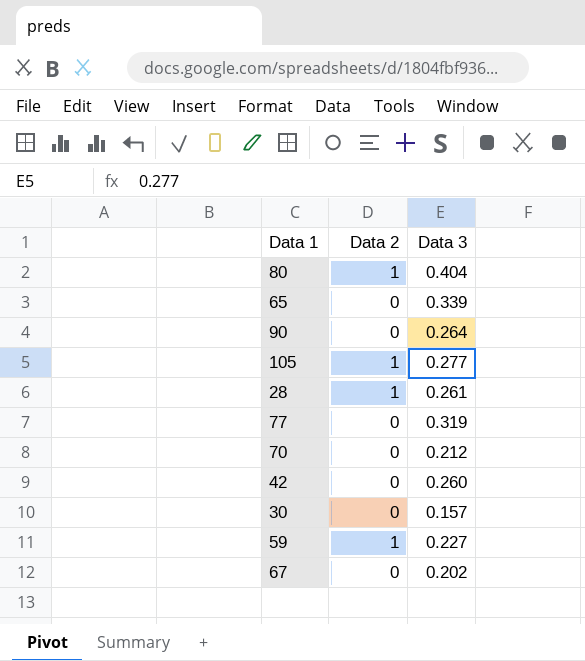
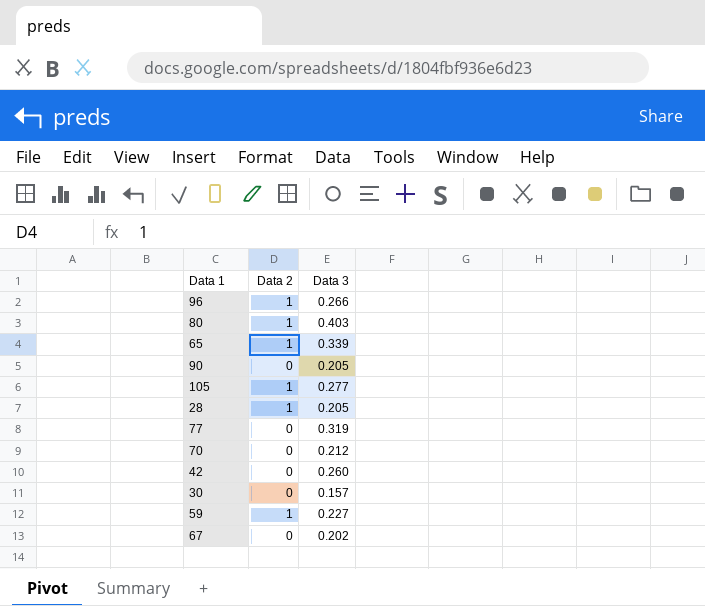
row 96: none -> 1 | 0.266
80 | Data 3: 0.404 -> 0.403
65 | Data 2: 0 -> 1
90 | Data 3: 0.264 -> 0.205
28 | Data 3: 0.261 -> 0.205

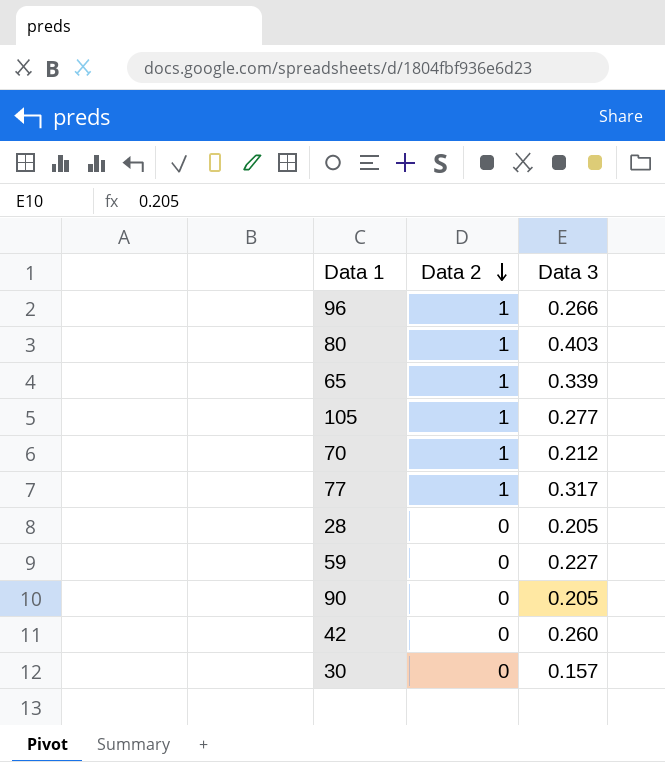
row order: none -> Data 2 descending
row 67: 0 | 0.202 -> none
70 | Data 2: 0 -> 1
77 | Data 2: 0 -> 1
77 | Data 3: 0.319 -> 0.317
28 | Data 2: 1 -> 0
59 | Data 2: 1 -> 0

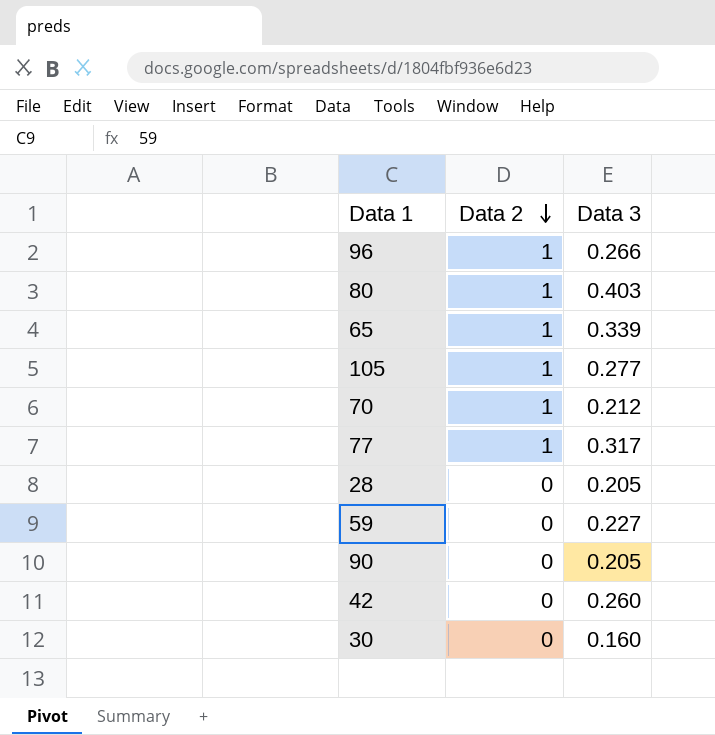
30 | Data 3: 0.157 -> 0.160

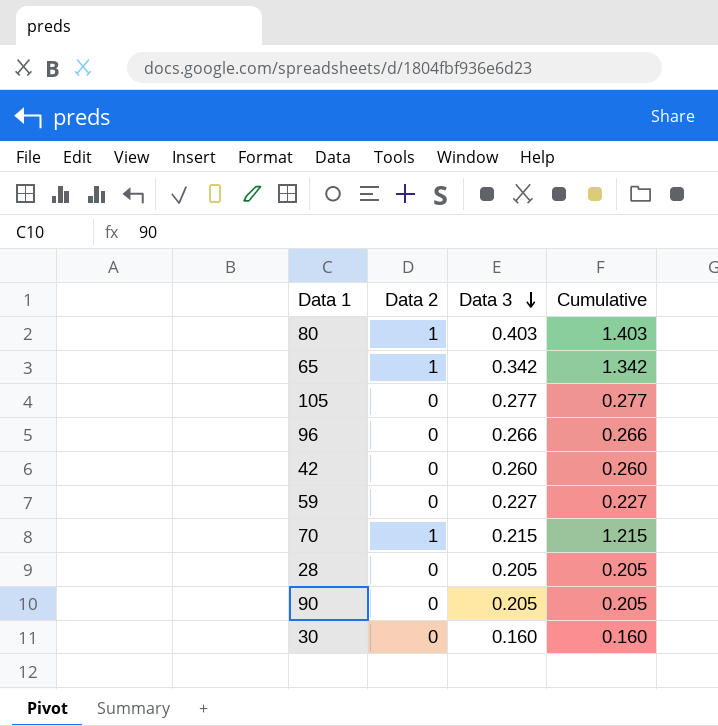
row order: Data 2 descending -> Data 3 descending
column Cumulative | formula: none -> [Data 2] + [Data 3]
row 77: 1 | 0.317 -> none
65 | Data 3: 0.339 -> 0.342
105 | Data 2: 1 -> 0
96 | Data 2: 1 -> 0
70 | Data 3: 0.212 -> 0.215

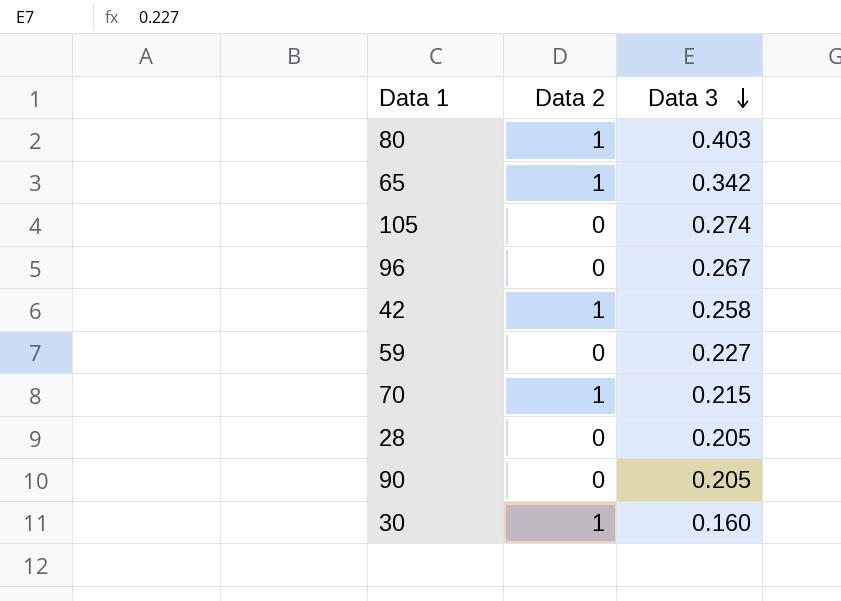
column Cumulative | formula: [Data 2] + [Data 3] -> none
105 | Data 3: 0.277 -> 0.274
96 | Data 3: 0.266 -> 0.267
42 | Data 2: 0 -> 1
42 | Data 3: 0.260 -> 0.258
30 | Data 2: 0 -> 1

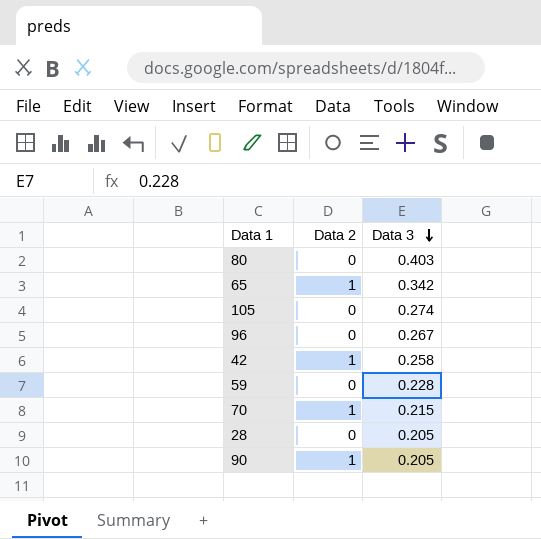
row 30: 1 | 0.160 -> none
80 | Data 2: 1 -> 0
59 | Data 3: 0.227 -> 0.228
90 | Data 2: 0 -> 1

